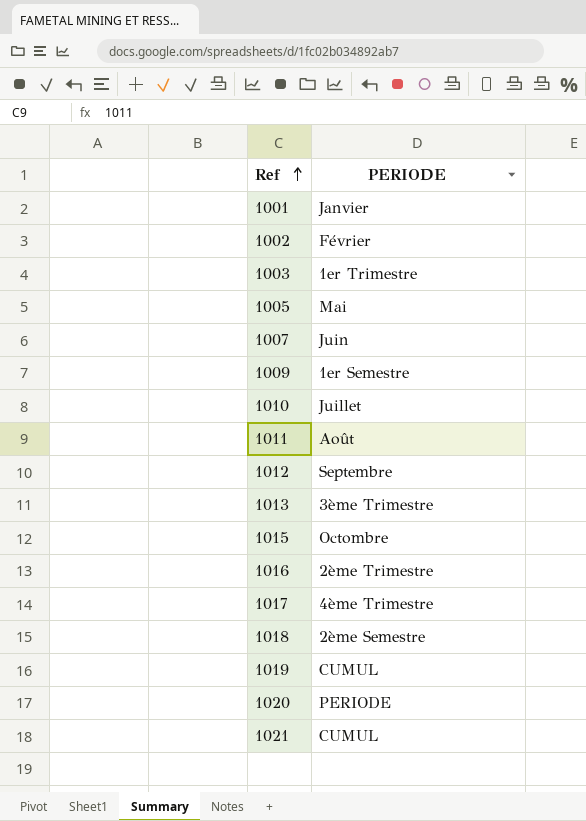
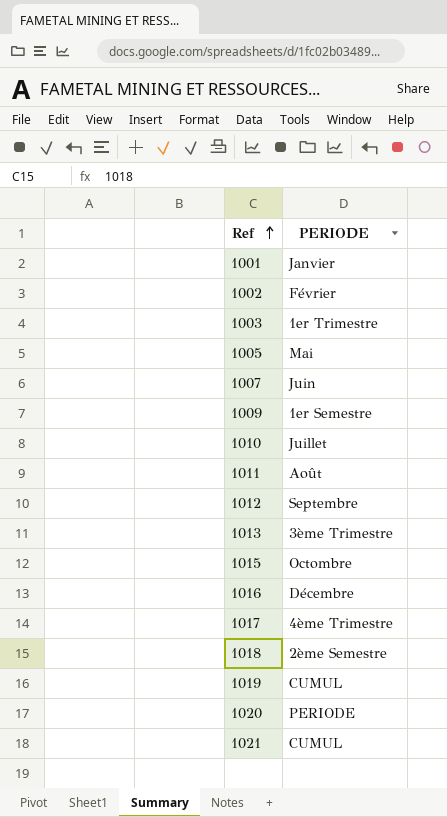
1016 | PERIODE: 2ème Trimestre -> Décembre

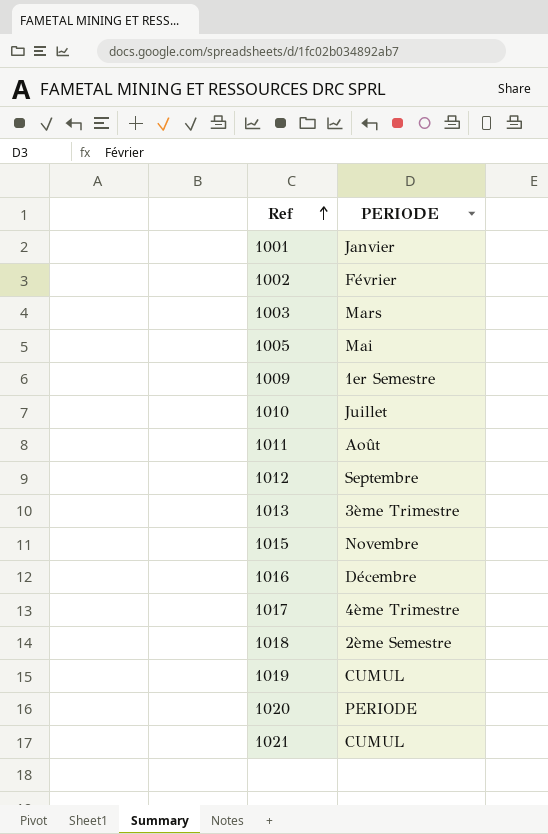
row 1007: Juin -> none
1003 | PERIODE: 1er Trimestre -> Mars
1015 | PERIODE: Octombre -> Novembre

